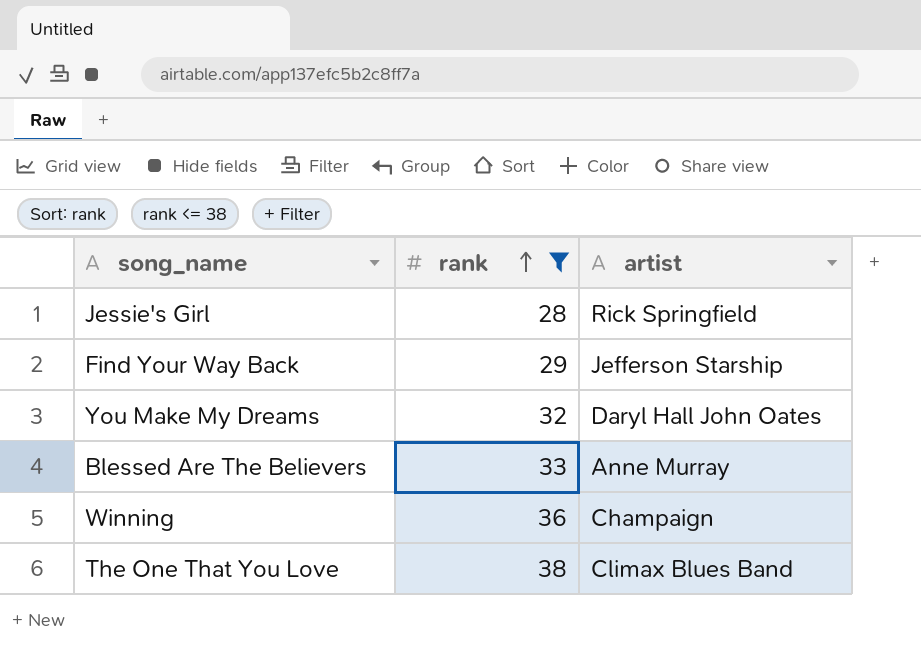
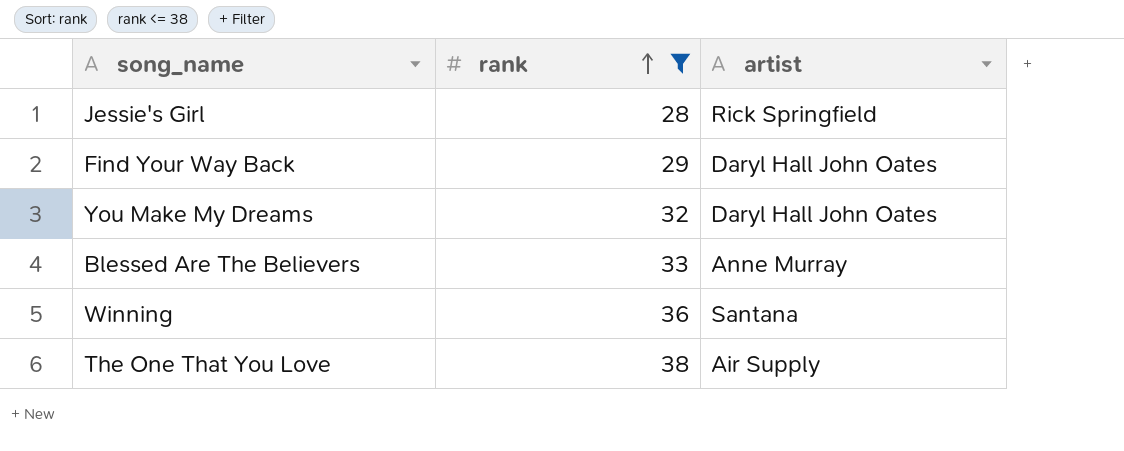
Find Your Way Back | artist: Jefferson Starship -> Daryl Hall John Oates
Winning | artist: Champaign -> Santana
The One That You Love | artist: Climax Blues Band -> Air Supply

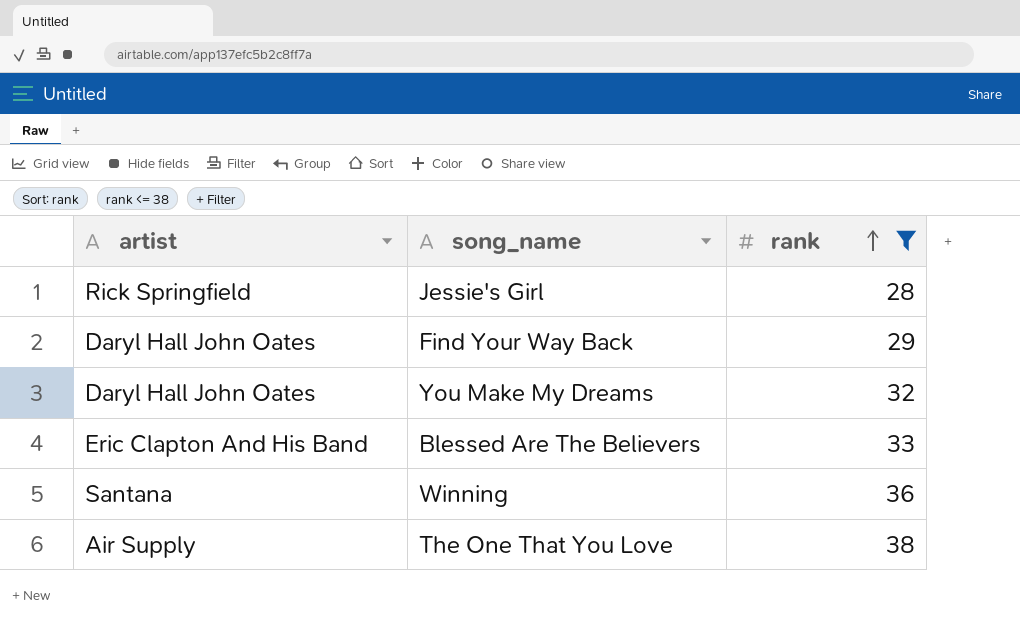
column artist | position: 3 -> 1
Blessed Are The Believers | artist: Anne Murray -> Eric Clapton And His Band

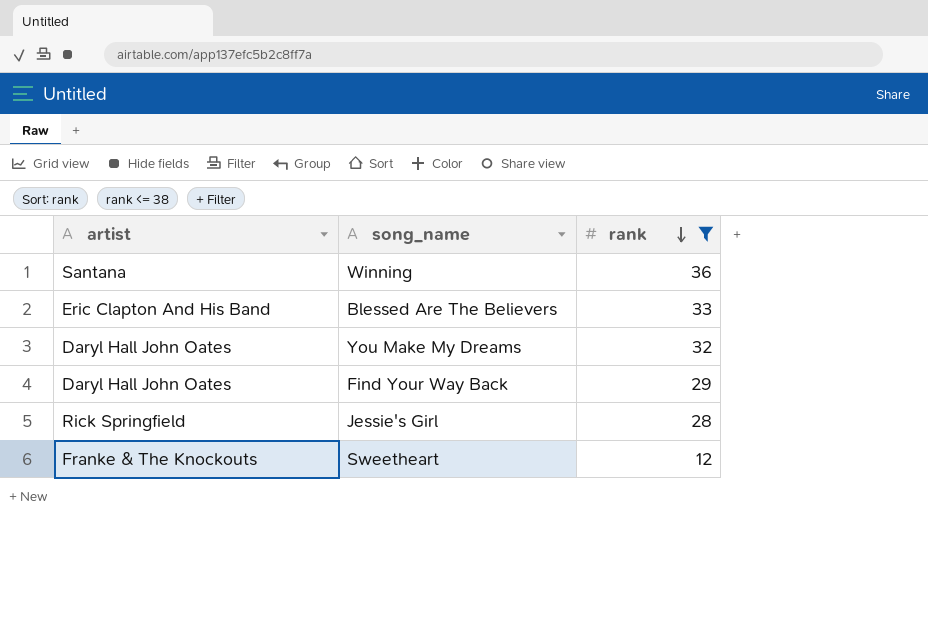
row order: rank ascending -> rank descending
row The One That You Love: Air Supply | 38 -> none
row Sweetheart: none -> Franke & The Knockouts | 12

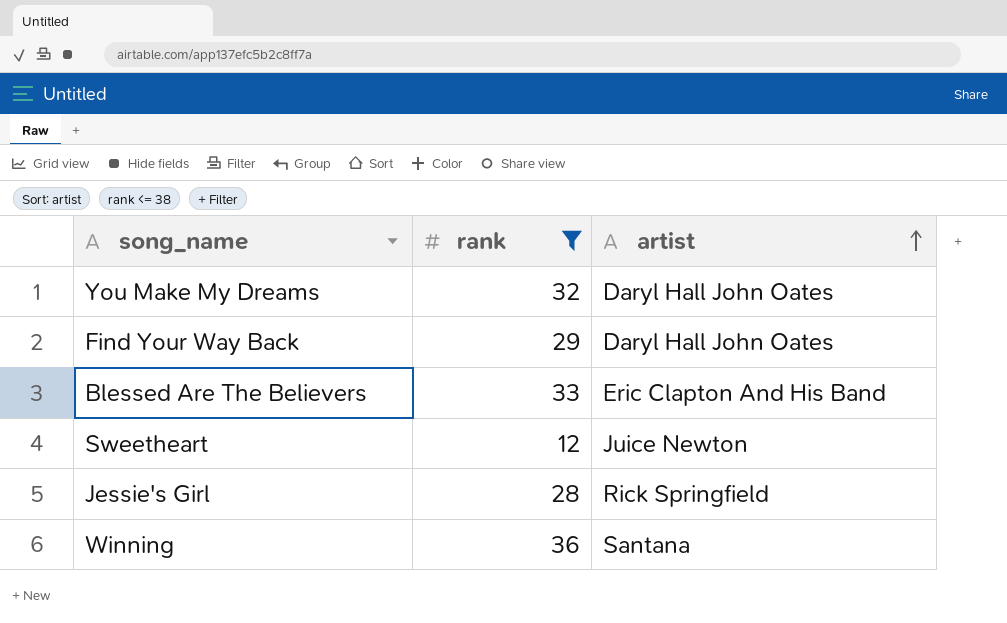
row order: rank descending -> artist ascending
column artist | position: 1 -> 3
Sweetheart | artist: Franke & The Knockouts -> Juice Newton

